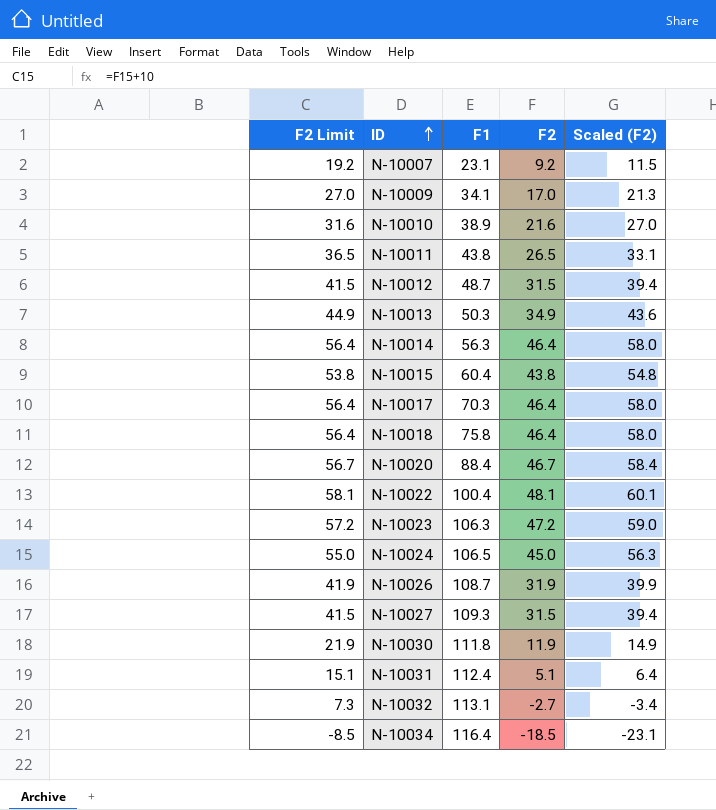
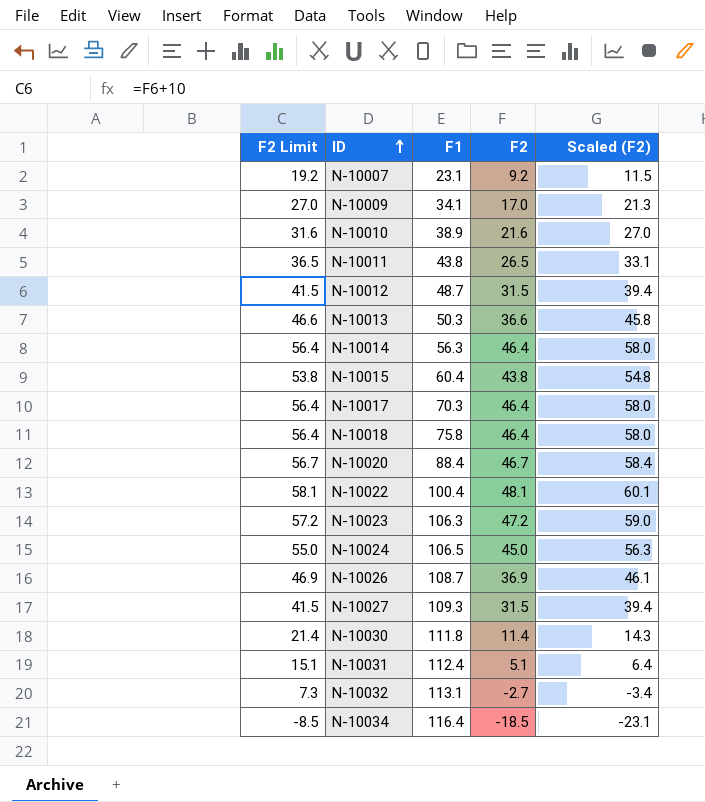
N-10013 | F2 Limit: 44.9 -> 46.6
N-10013 | F2: 34.9 -> 36.6
N-10013 | Scaled (F2): 43.6 -> 45.8
N-10026 | F2 Limit: 41.9 -> 46.9
N-10026 | F2: 31.9 -> 36.9
N-10026 | Scaled (F2): 39.9 -> 46.1
N-10030 | F2 Limit: 21.9 -> 21.4
N-10030 | F2: 11.9 -> 11.4
N-10030 | Scaled (F2): 14.9 -> 14.3

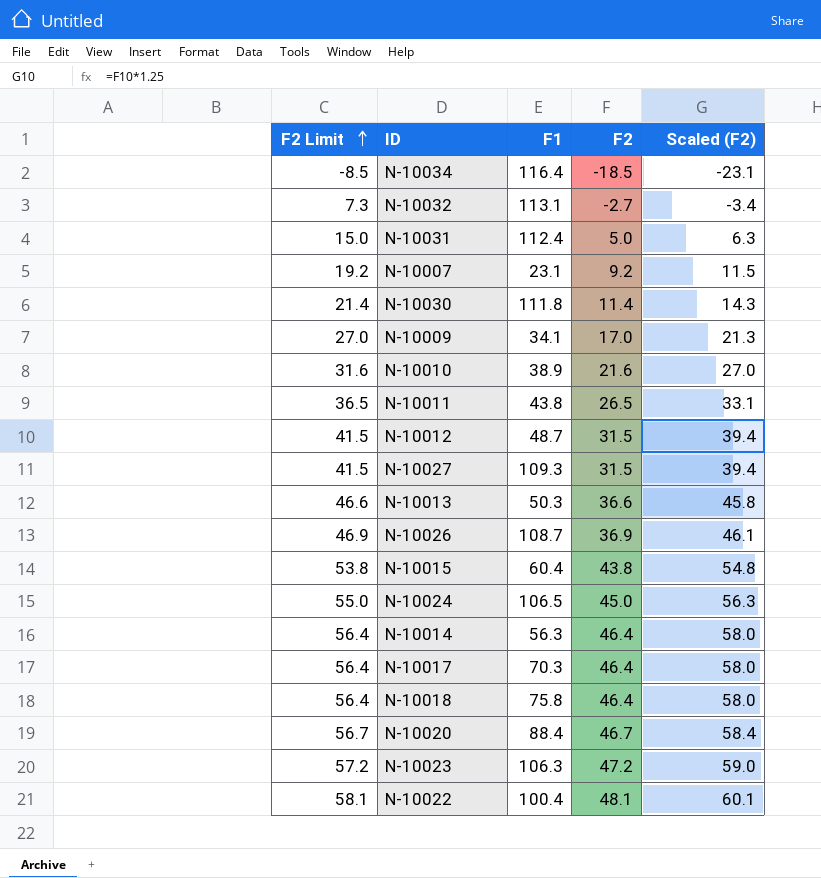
row order: ID ascending -> F2 Limit ascending
N-10031 | F2 Limit: 15.1 -> 15.0
N-10031 | F2: 5.1 -> 5.0
N-10031 | Scaled (F2): 6.4 -> 6.3

